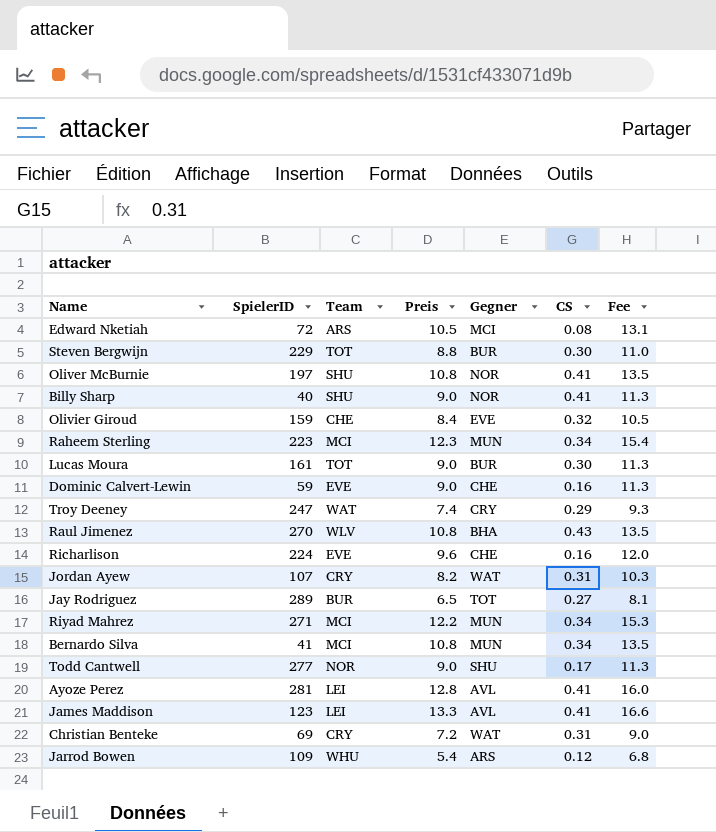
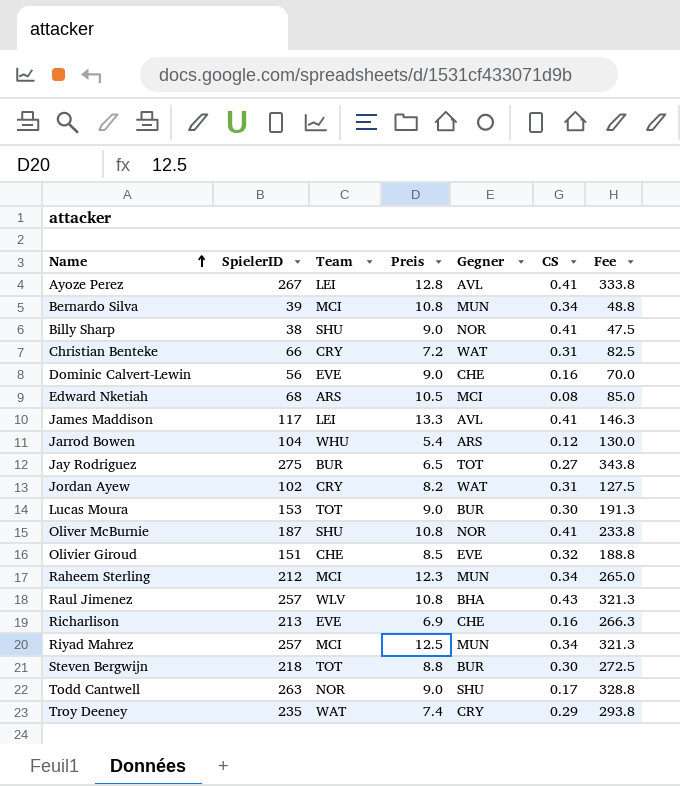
row order: none -> Name ascending
column Fee | formula: [Preis] * 1.25 -> [SpielerID] * 1.25
Ayoze Perez | SpielerID: 281 -> 267
Bernardo Silva | SpielerID: 41 -> 39
Billy Sharp | SpielerID: 40 -> 38
Christian Benteke | SpielerID: 69 -> 66
Dominic Calvert-Lewin | SpielerID: 59 -> 56
Edward Nketiah | SpielerID: 72 -> 68
James Maddison | SpielerID: 123 -> 117
Jarrod Bowen | SpielerID: 109 -> 104
Jay Rodriguez | SpielerID: 289 -> 275
Jordan Ayew | SpielerID: 107 -> 102
Lucas Moura | SpielerID: 161 -> 153
Oliver McBurnie | SpielerID: 197 -> 187
Olivier Giroud | SpielerID: 159 -> 151
Olivier Giroud | Preis: 8.4 -> 8.5
Raheem Sterling | SpielerID: 223 -> 212
Raul Jimenez | SpielerID: 270 -> 257
Richarlison | SpielerID: 224 -> 213
Richarlison | Preis: 9.6 -> 6.9
Riyad Mahrez | SpielerID: 271 -> 257
Riyad Mahrez | Preis: 12.2 -> 12.5
Steven Bergwijn | SpielerID: 229 -> 218
Todd Cantwell | SpielerID: 277 -> 263
Troy Deeney | SpielerID: 247 -> 235

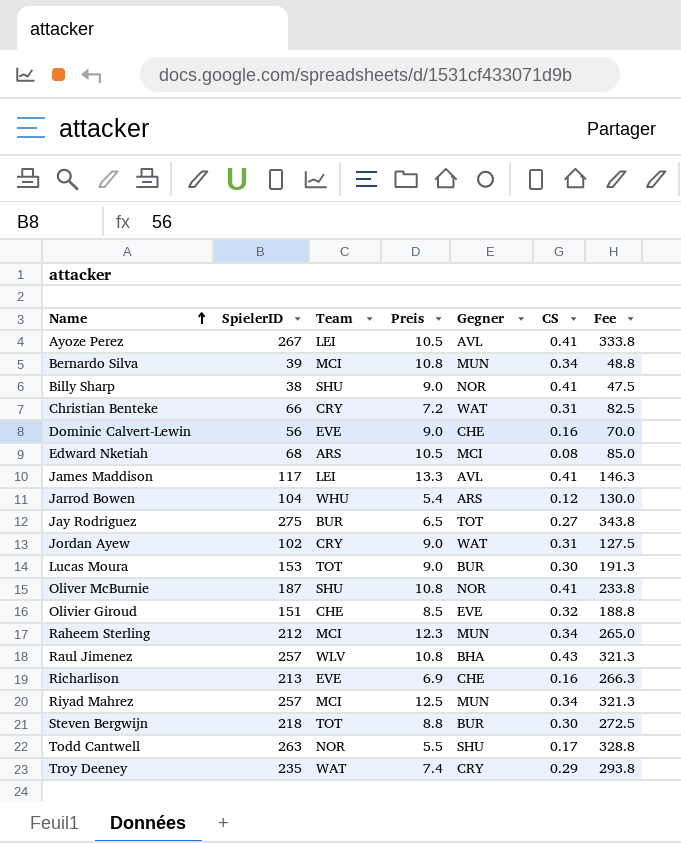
Ayoze Perez | Preis: 12.8 -> 10.5
Jordan Ayew | Preis: 8.2 -> 9.0
Todd Cantwell | Preis: 9.0 -> 5.5

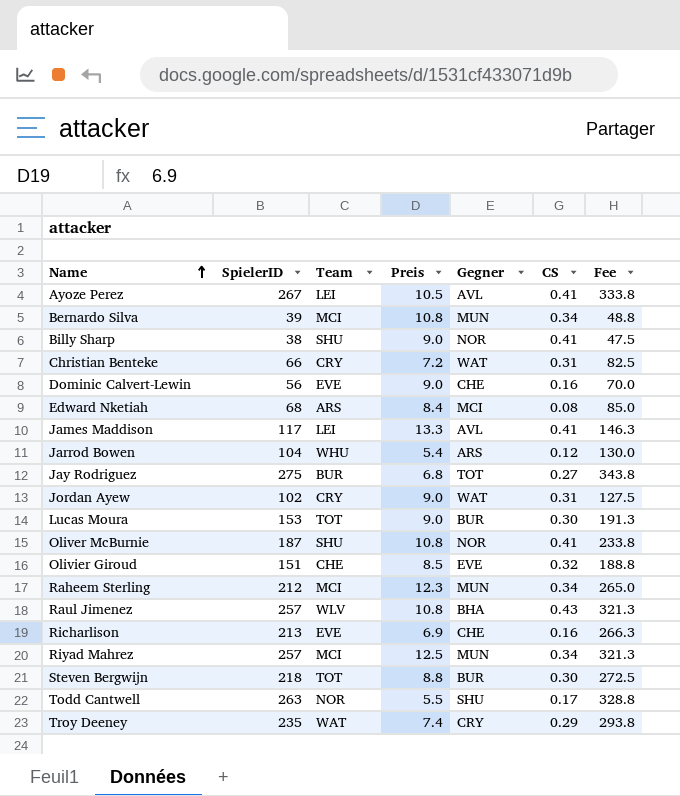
Edward Nketiah | Preis: 10.5 -> 8.4
Jay Rodriguez | Preis: 6.5 -> 6.8

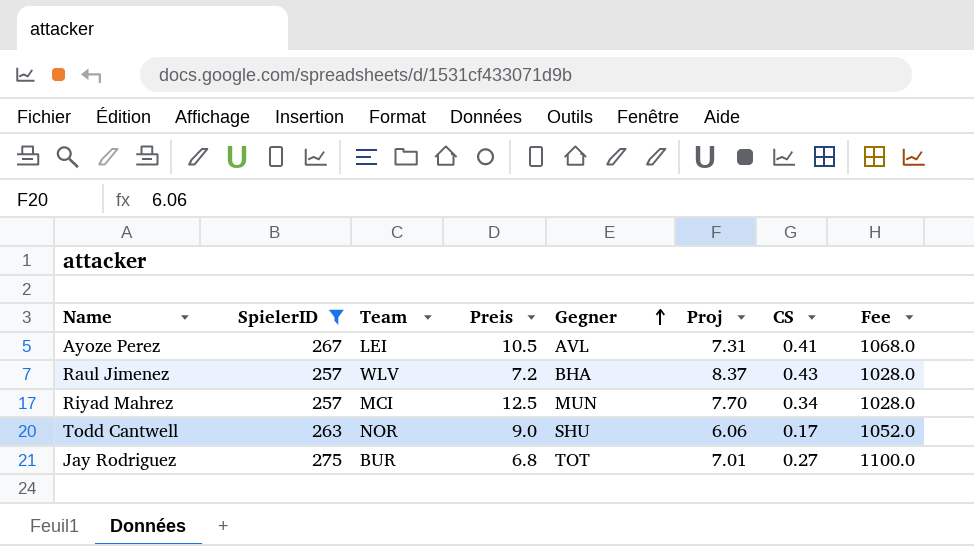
filter: none -> SpielerID >= 257
row order: Name ascending -> Gegner ascending
column Proj | position: none -> 6
column Fee | formula: [SpielerID] * 1.25 -> [SpielerID] * 4
Raul Jimenez | Preis: 10.8 -> 7.2
Todd Cantwell | Preis: 5.5 -> 9.0

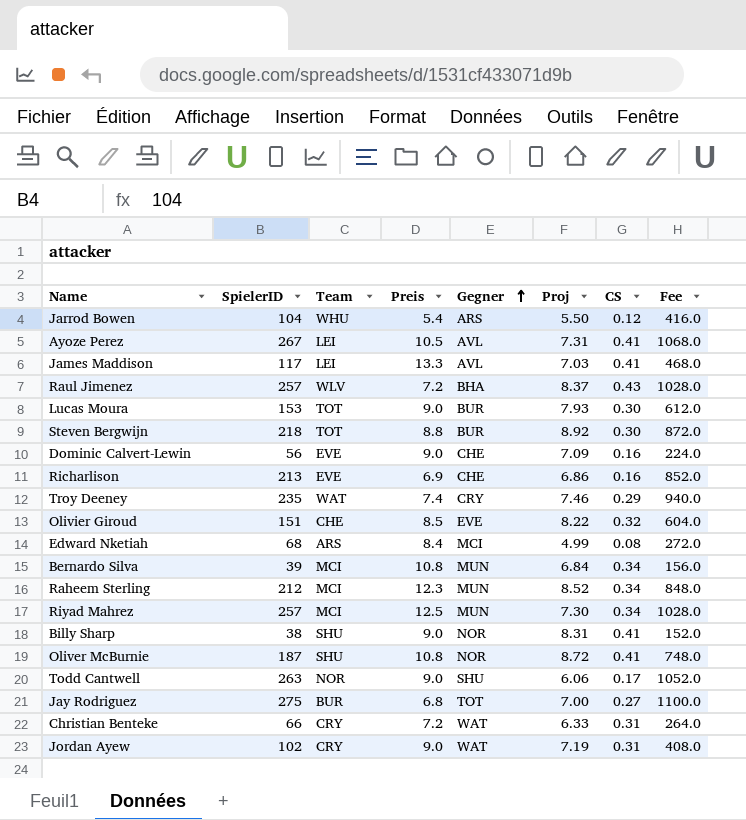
filter: SpielerID >= 257 -> none
Riyad Mahrez | Proj: 7.70 -> 7.30
Jay Rodriguez | Proj: 7.01 -> 7.00

